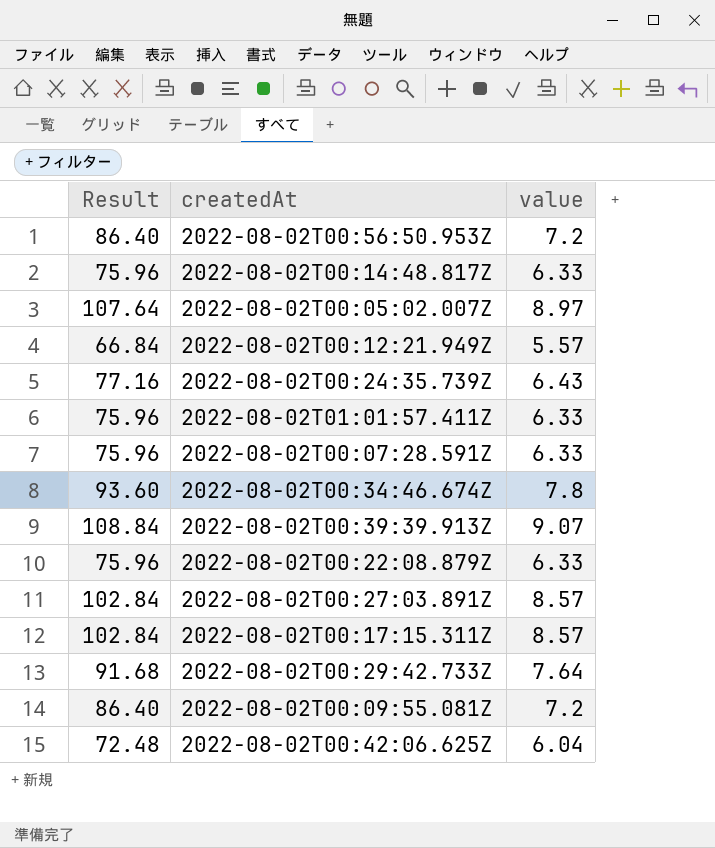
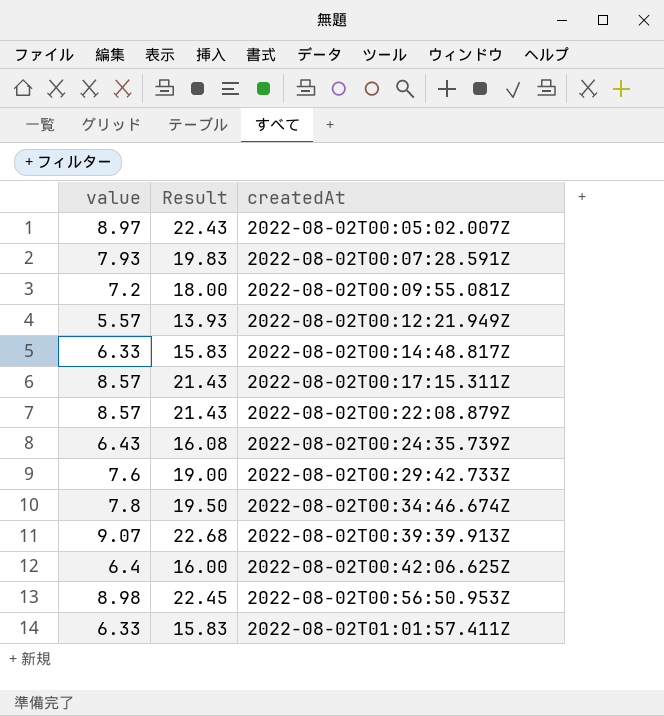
row order: none -> createdAt ascending
column value | position: 3 -> 1
column Result | formula: [value] * 12 -> [value] * 2.5
row 2022-08-02T00:27:03.891Z: 102.84 | 8.57 -> none
2022-08-02T00:07:28.591Z | value: 6.33 -> 7.93
2022-08-02T00:22:08.879Z | value: 6.33 -> 8.57
2022-08-02T00:29:42.733Z | value: 7.64 -> 7.6
2022-08-02T00:42:06.625Z | value: 6.04 -> 6.4
2022-08-02T00:56:50.953Z | value: 7.2 -> 8.98

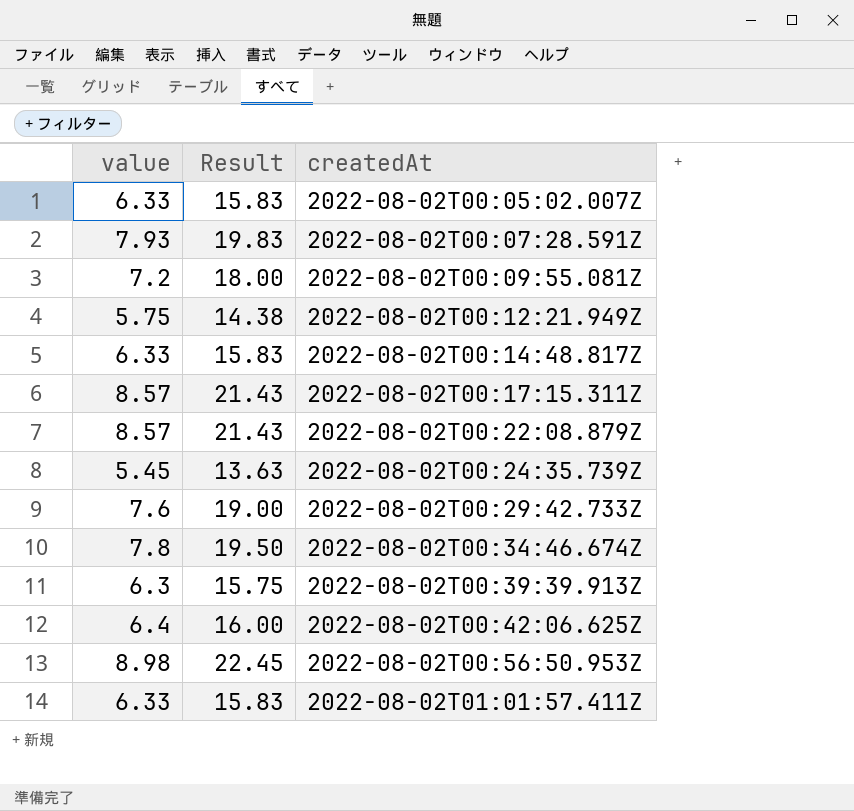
2022-08-02T00:05:02.007Z | value: 8.97 -> 6.33
2022-08-02T00:05:02.007Z | Result: 22.43 -> 15.83
2022-08-02T00:12:21.949Z | value: 5.57 -> 5.75
2022-08-02T00:12:21.949Z | Result: 13.93 -> 14.38
2022-08-02T00:24:35.739Z | value: 6.43 -> 5.45
2022-08-02T00:24:35.739Z | Result: 16.08 -> 13.63
2022-08-02T00:39:39.913Z | value: 9.07 -> 6.3
2022-08-02T00:39:39.913Z | Result: 22.68 -> 15.75

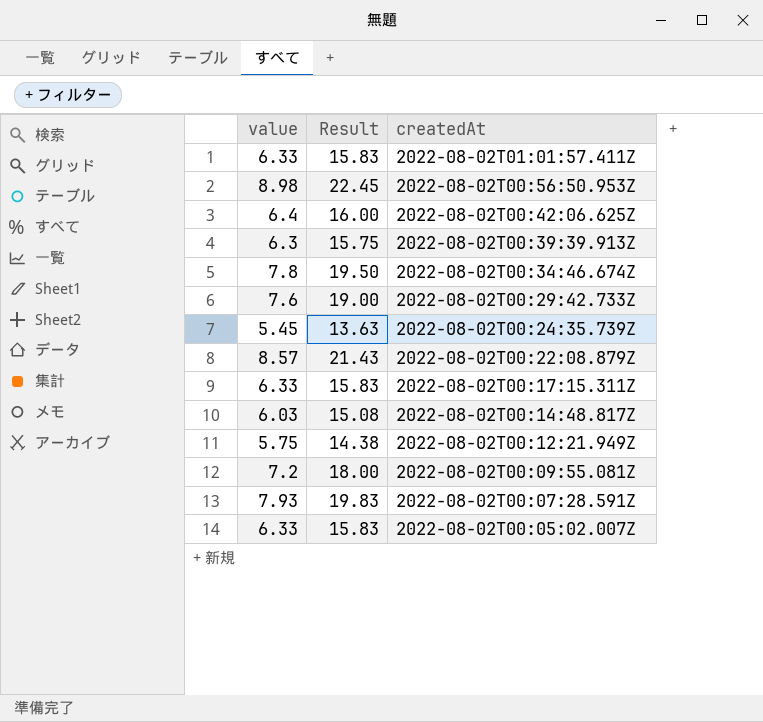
row order: createdAt ascending -> createdAt descending
2022-08-02T00:17:15.311Z | value: 8.57 -> 6.33
2022-08-02T00:17:15.311Z | Result: 21.43 -> 15.83
2022-08-02T00:14:48.817Z | value: 6.33 -> 6.03
2022-08-02T00:14:48.817Z | Result: 15.83 -> 15.08

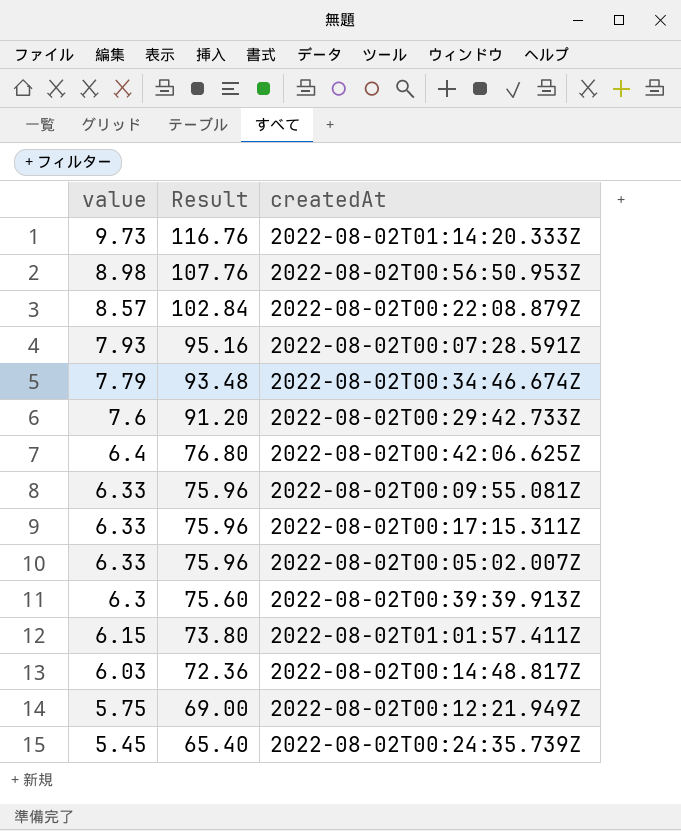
row order: createdAt descending -> value descending
column Result | formula: [value] * 2.5 -> [value] * 12
row 2022-08-02T01:14:20.333Z: none -> 9.73 | 116.76
2022-08-02T00:34:46.674Z | value: 7.8 -> 7.79
2022-08-02T00:09:55.081Z | value: 7.2 -> 6.33
2022-08-02T01:01:57.411Z | value: 6.33 -> 6.15

